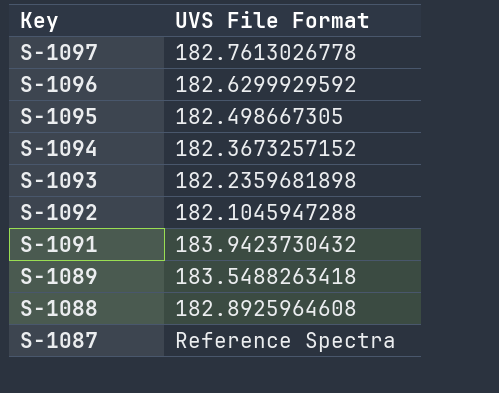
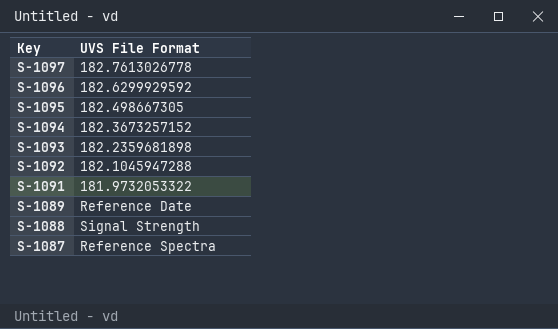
S-1091 | UVS File Format: 183.9423730432 -> 181.9732053322
S-1089 | UVS File Format: 183.5488263418 -> Reference Date
S-1088 | UVS File Format: 182.8925964608 -> Signal Strength

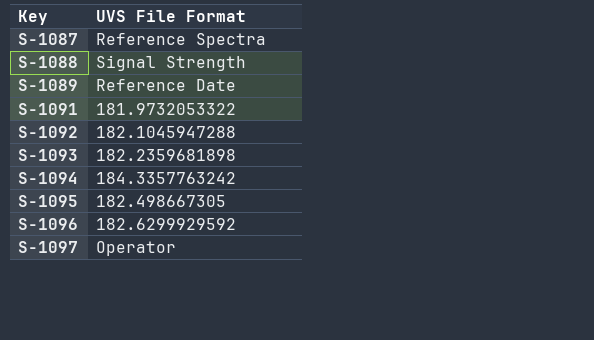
row order: Key descending -> Key ascending
S-1094 | UVS File Format: 182.3673257152 -> 184.3357763242
S-1097 | UVS File Format: 182.7613026778 -> Operator

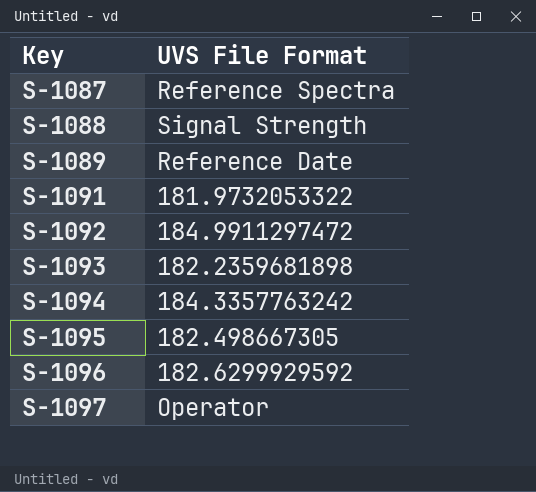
S-1092 | UVS File Format: 182.1045947288 -> 184.9911297472

